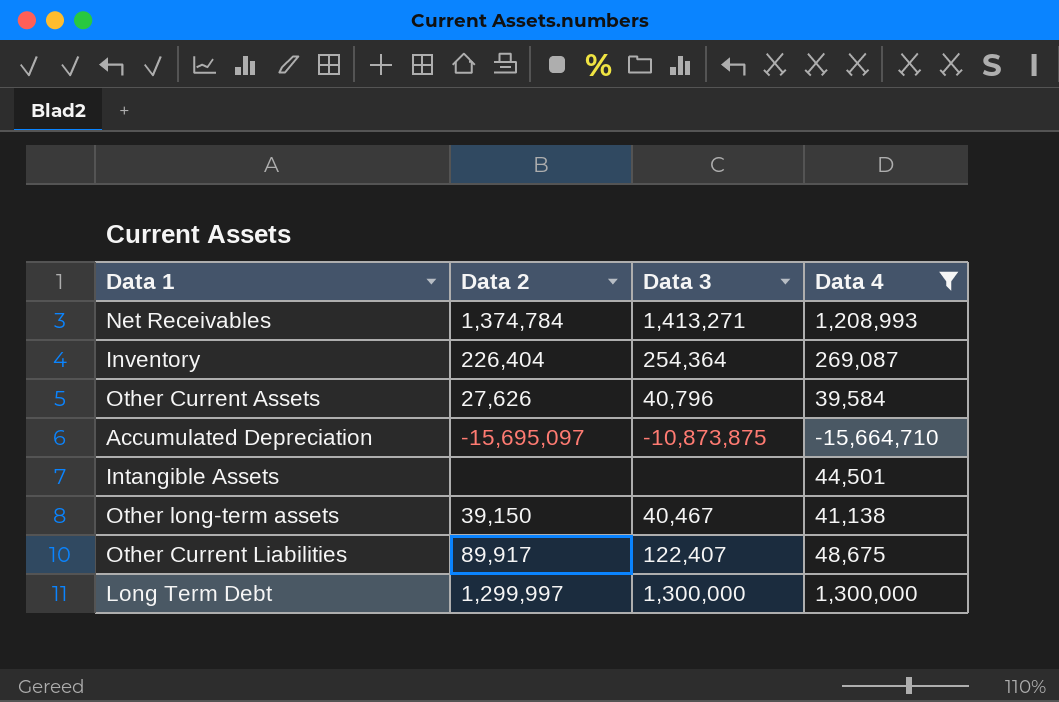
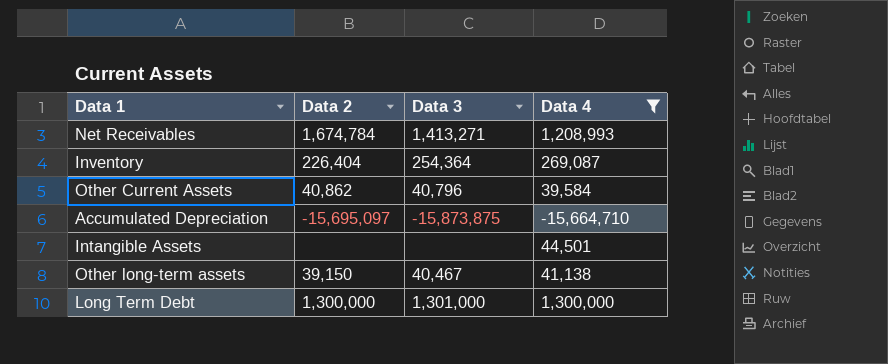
row Other Current Liabilities: 89,917 | 122,407 | 48,675 -> none
Net Receivables | Data 2: 1,374,784 -> 1,674,784
Other Current Assets | Data 2: 27,626 -> 40,862
Accumulated Depreciation | Data 3: -10,873,875 -> -15,873,875
Long Term Debt | Data 2: 1,299,997 -> 1,300,000
Long Term Debt | Data 3: 1,300,000 -> 1,301,000

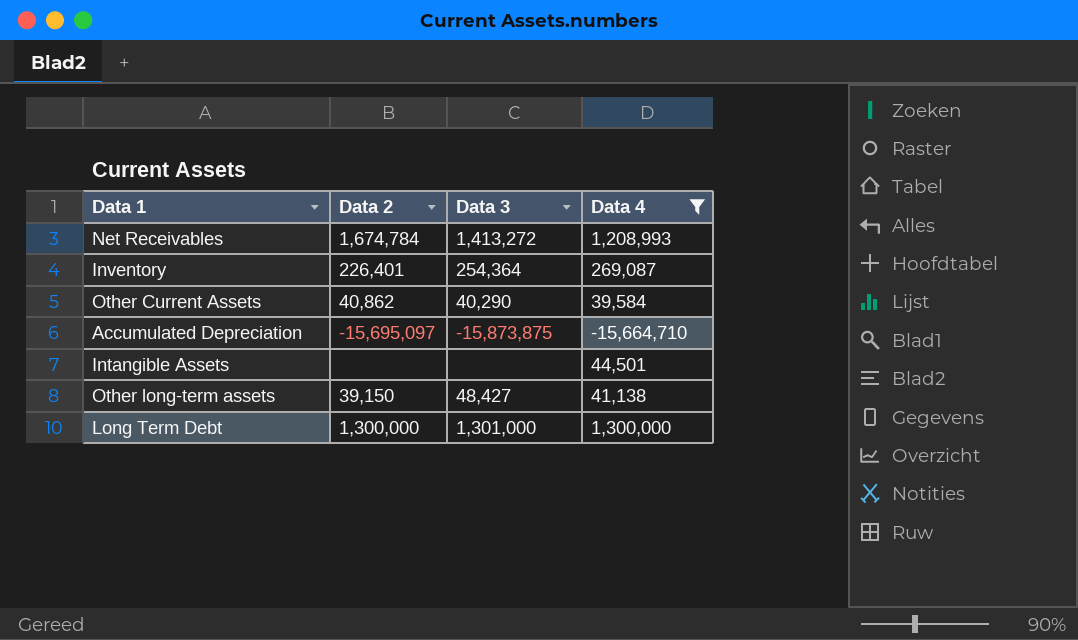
Net Receivables | Data 3: 1,413,271 -> 1,413,272
Inventory | Data 2: 226,404 -> 226,401
Other Current Assets | Data 3: 40,796 -> 40,290
Other long-term assets | Data 3: 40,467 -> 48,427

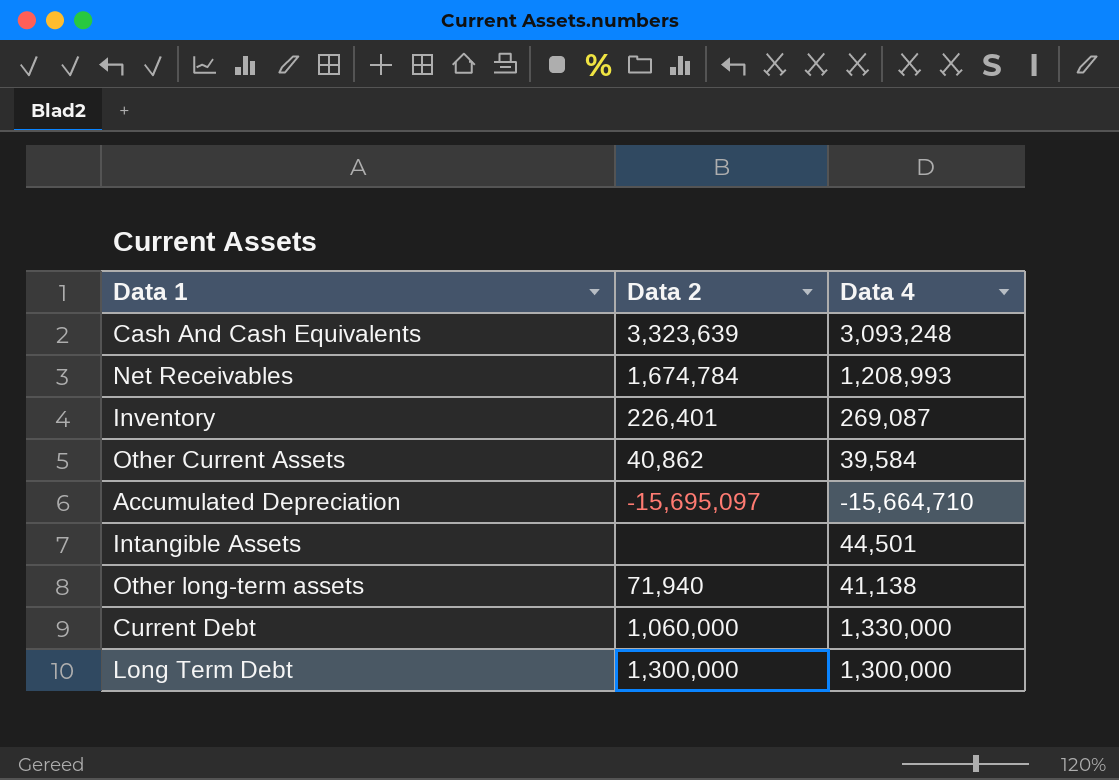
filter: Data 4 <= 1,300,000 -> none
column Data 3 | position: 3 -> none
Other long-term assets | Data 2: 39,150 -> 71,940

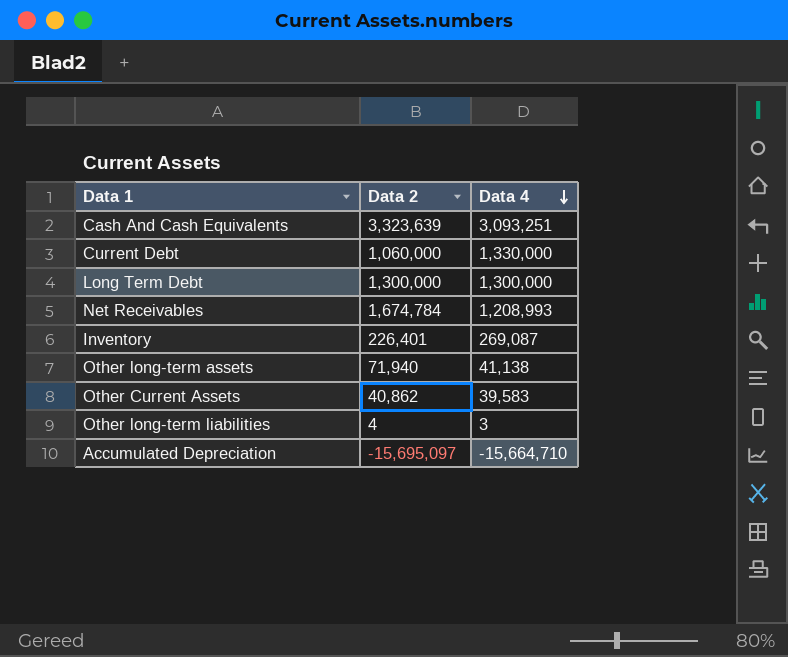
row order: none -> Data 4 descending
row Intangible Assets: none | 44,501 -> none
Cash And Cash Equivalents | Data 4: 3,093,248 -> 3,093,251
Other Current Assets | Data 4: 39,584 -> 39,583
row Other long-term liabilities: none -> 4 | 3

